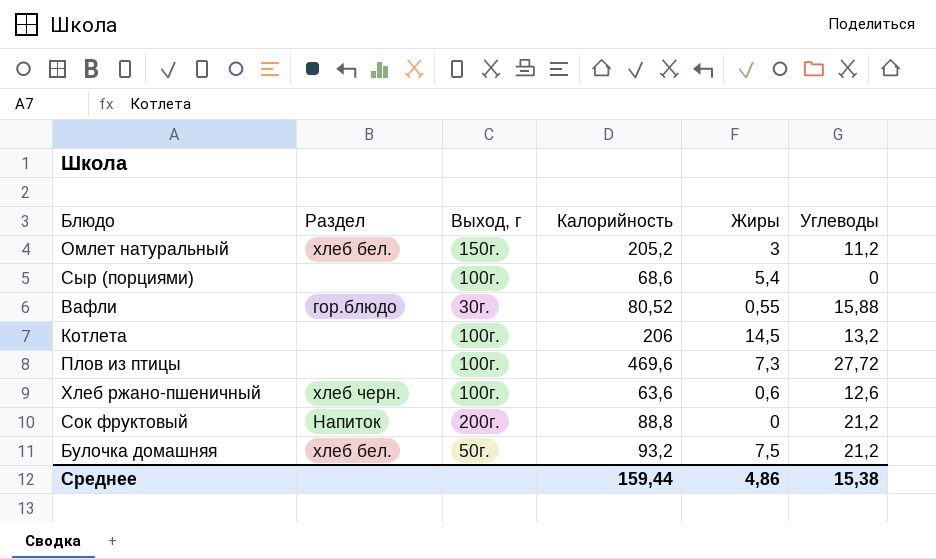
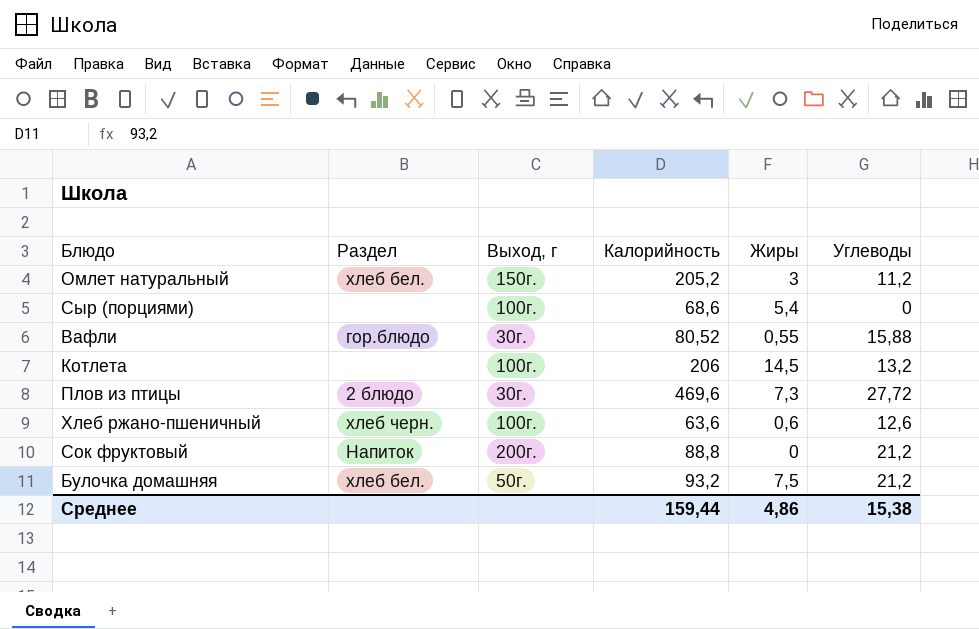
Плов из птицы | Раздел: none -> 2 блюдо
Плов из птицы | Выход, г: 100г. -> 30г.

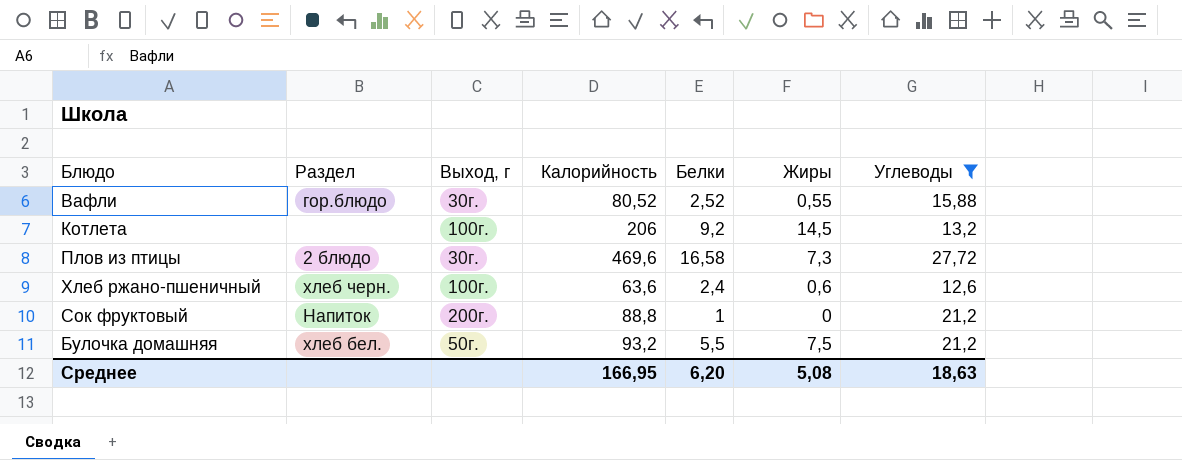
filter: none -> Углеводы >= 12,6
column Белки | position: none -> 5
Среднее | Калорийность: 159,44 -> 166,95
Среднее | Жиры: 4,86 -> 5,08
Среднее | Углеводы: 15,38 -> 18,63

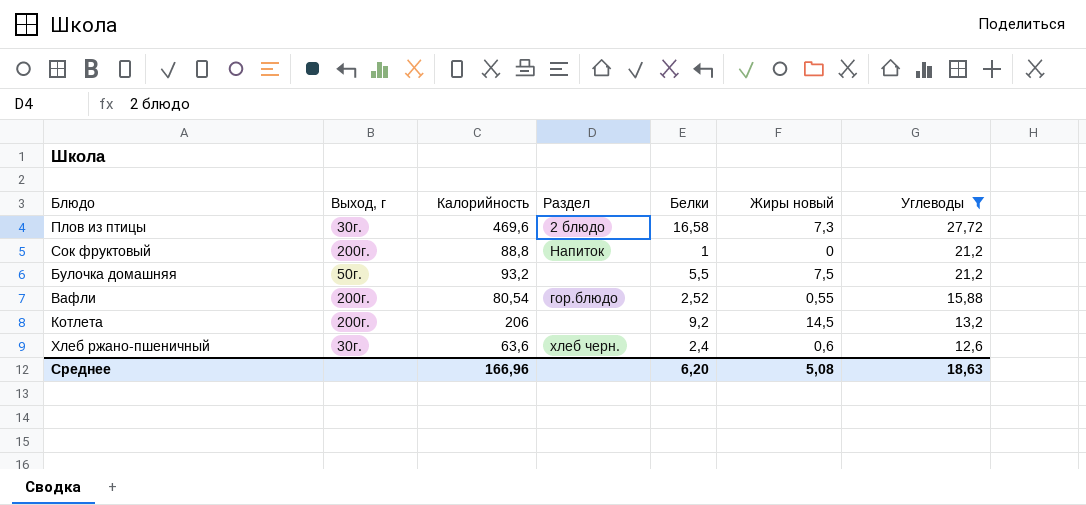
row order: none -> Углеводы descending
column Раздел | position: 2 -> 4
column name: Жиры -> Жиры новый
Булочка домашняя | Раздел: хлеб бел. -> none
Вафли | Выход, г: 30г. -> 200г.
Вафли | Калорийность: 80,52 -> 80,54
Котлета | Выход, г: 100г. -> 200г.
Хлеб ржано-пшеничный | Выход, г: 100г. -> 30г.
Среднее | Калорийность: 166,95 -> 166,96

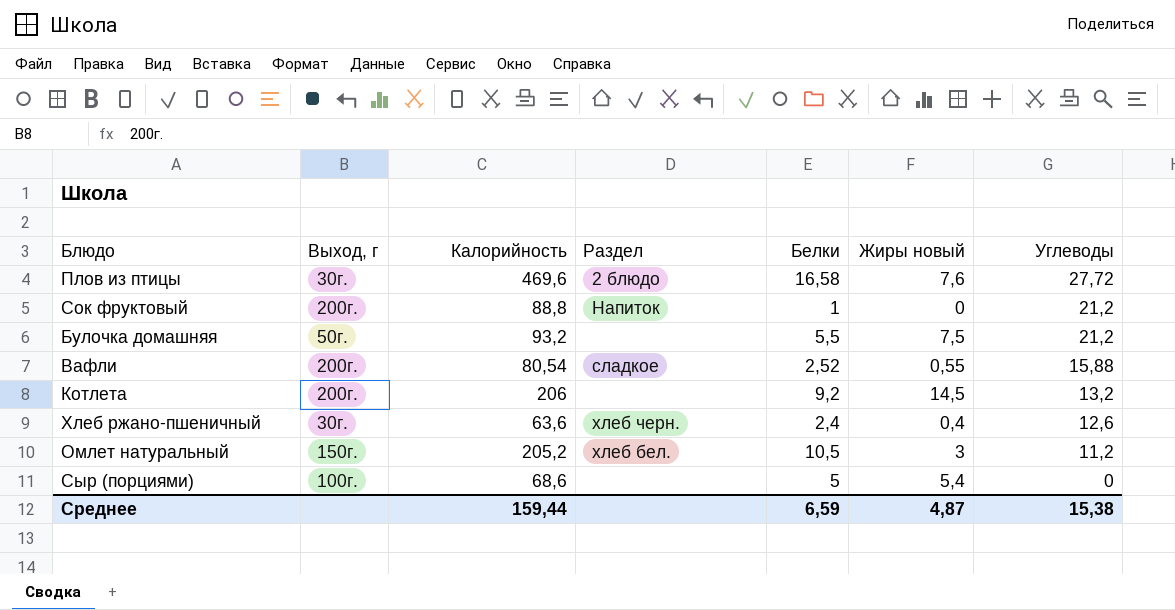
filter: Углеводы >= 12,6 -> none
Плов из птицы | Жиры новый: 7,3 -> 7,6
Вафли | Раздел: гор.блюдо -> сладкое
Хлеб ржано-пшеничный | Жиры новый: 0,6 -> 0,4
Среднее | Калорийность: 166,96 -> 159,44
Среднее | Белки: 6,20 -> 6,59
Среднее | Жиры новый: 5,08 -> 4,87
Среднее | Углеводы: 18,63 -> 15,38

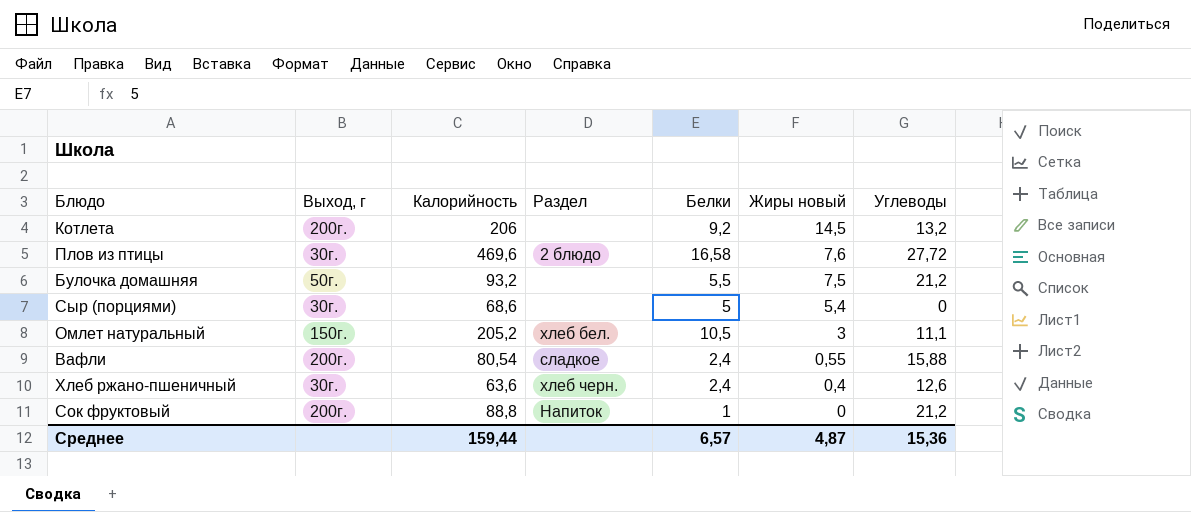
row order: Углеводы descending -> Жиры новый descending
Сыр (порциями) | Выход, г: 100г. -> 30г.
Омлет натуральный | Углеводы: 11,2 -> 11,1
Вафли | Белки: 2,52 -> 2,4
Среднее | Белки: 6,59 -> 6,57
Среднее | Углеводы: 15,38 -> 15,36

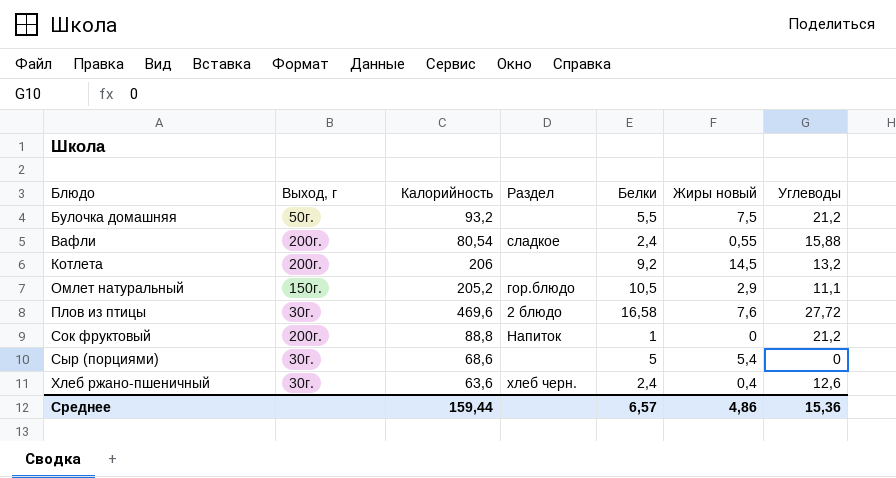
row order: Жиры новый descending -> Блюдо ascending
Омлет натуральный | Раздел: хлеб бел. -> гор.блюдо
Омлет натуральный | Жиры новый: 3 -> 2,9
Среднее | Жиры новый: 4,87 -> 4,86

